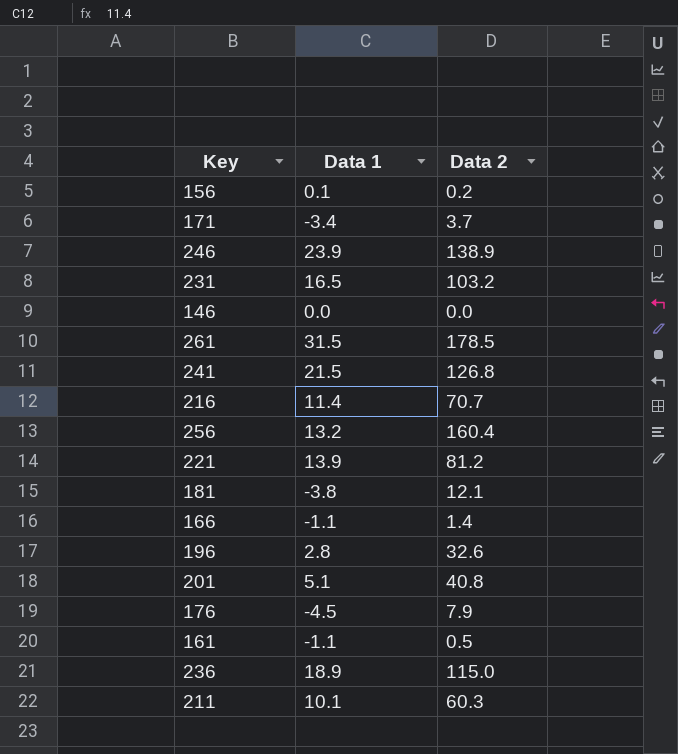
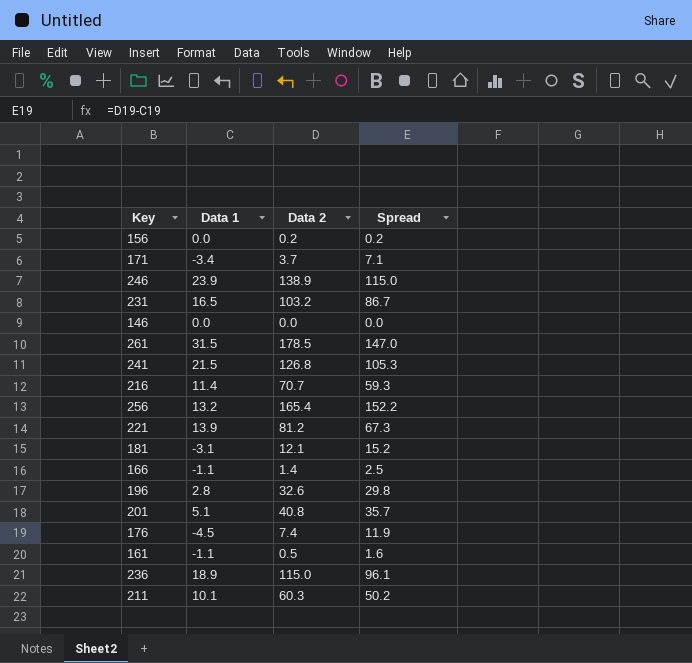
column Spread | formula: none -> [Data 2] - [Data 1]
156 | Data 1: 0.1 -> 0.0
256 | Data 2: 160.4 -> 165.4
181 | Data 1: -3.8 -> -3.1
176 | Data 2: 7.9 -> 7.4

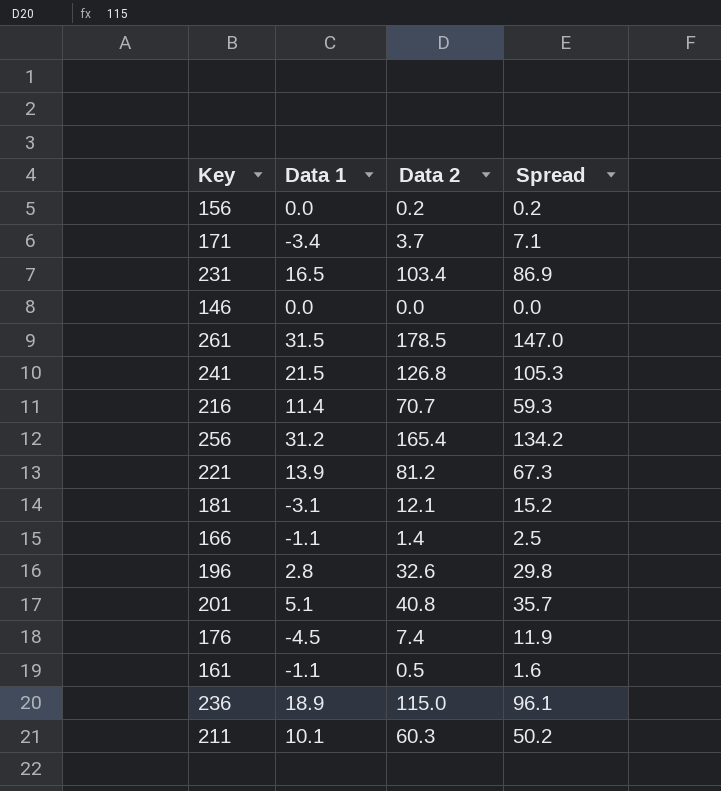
row 246: 23.9 | 138.9 | 115.0 -> none
231 | Data 2: 103.2 -> 103.4
231 | Spread: 86.7 -> 86.9
256 | Data 1: 13.2 -> 31.2
256 | Spread: 152.2 -> 134.2

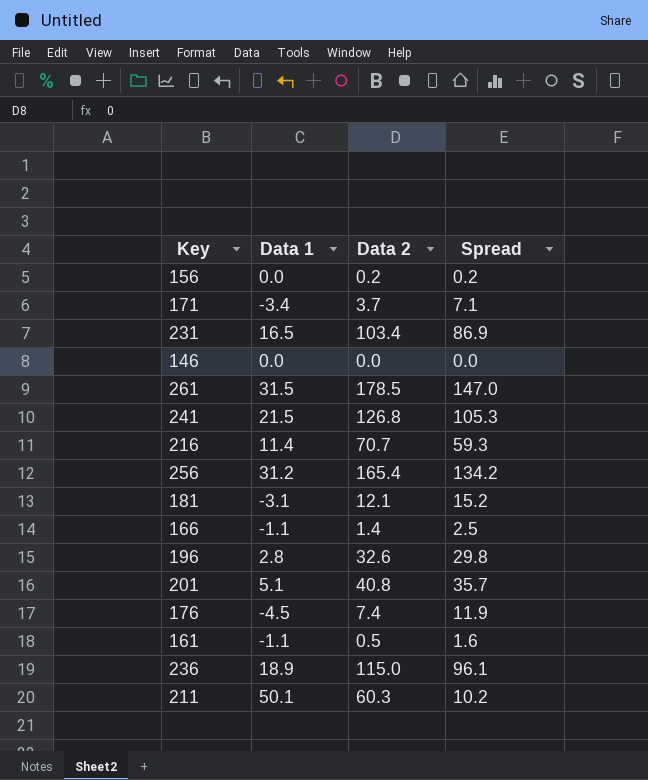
row 221: 13.9 | 81.2 | 67.3 -> none
211 | Data 1: 10.1 -> 50.1
211 | Spread: 50.2 -> 10.2

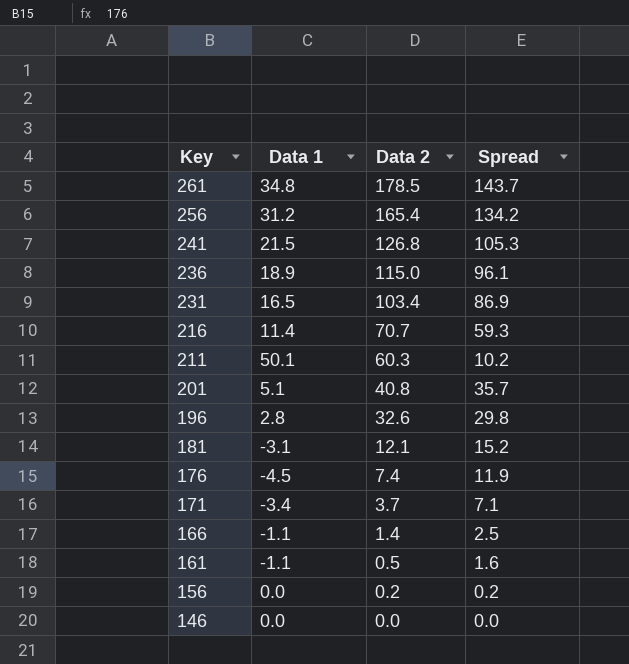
row order: none -> Key descending
261 | Data 1: 31.5 -> 34.8
261 | Spread: 147.0 -> 143.7

